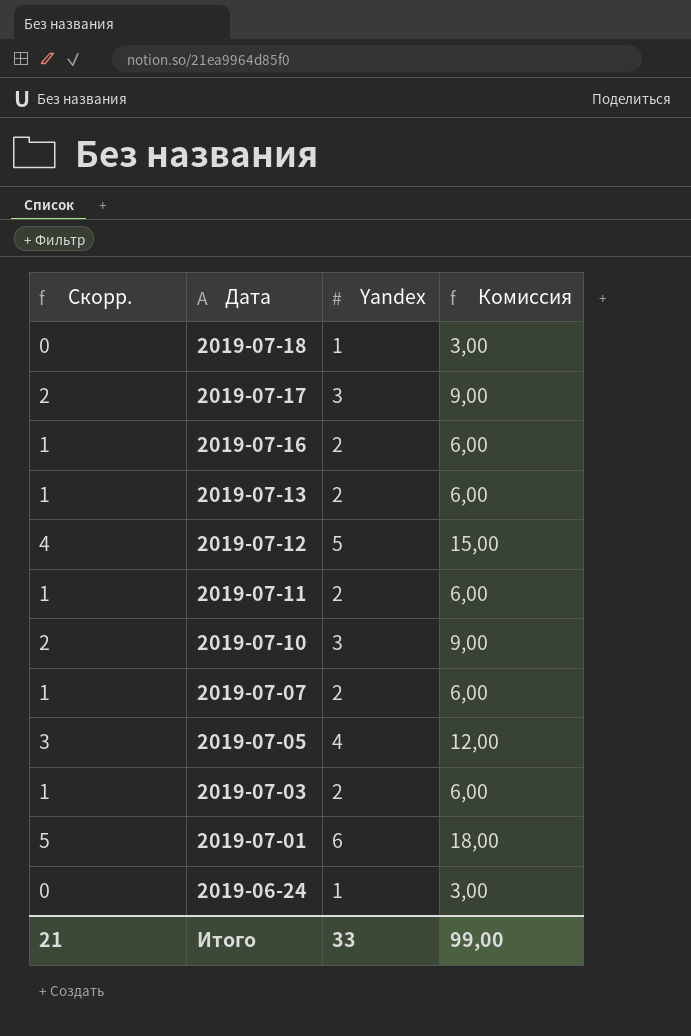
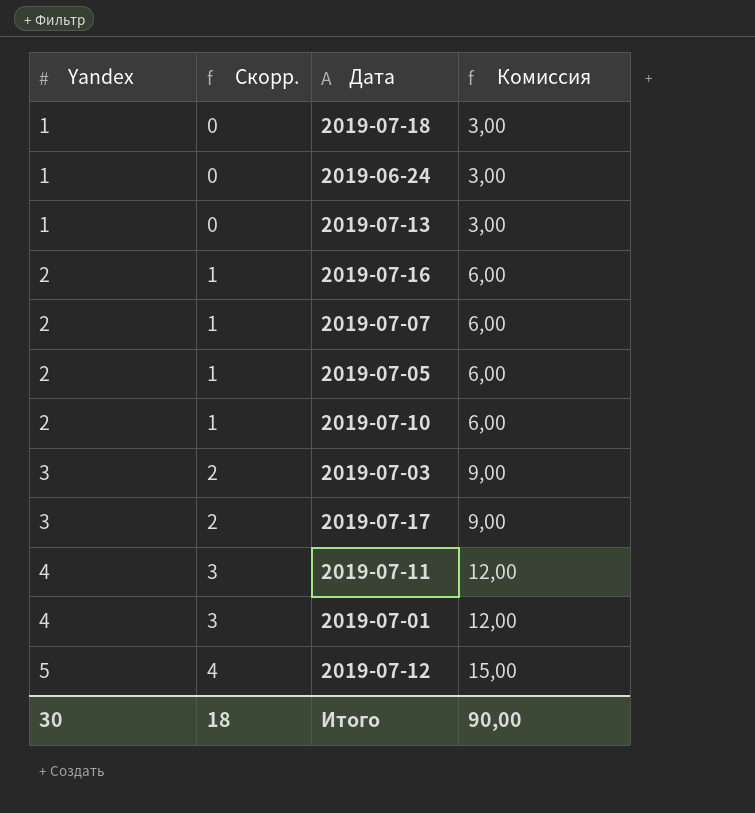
row order: Дата descending -> Yandex ascending
column Yandex | position: 3 -> 1
2019-07-13 | Yandex: 2 -> 1
2019-07-13 | Скорр.: 1 -> 0
2019-07-13 | Комиссия: 6,00 -> 3,00
2019-07-05 | Yandex: 4 -> 2
2019-07-05 | Скорр.: 3 -> 1
2019-07-05 | Комиссия: 12,00 -> 6,00
2019-07-10 | Yandex: 3 -> 2
2019-07-10 | Скорр.: 2 -> 1
2019-07-10 | Комиссия: 9,00 -> 6,00
2019-07-03 | Yandex: 2 -> 3
2019-07-03 | Скорр.: 1 -> 2
2019-07-03 | Комиссия: 6,00 -> 9,00
2019-07-11 | Yandex: 2 -> 4
2019-07-11 | Скорр.: 1 -> 3
2019-07-11 | Комиссия: 6,00 -> 12,00
2019-07-01 | Yandex: 6 -> 4
2019-07-01 | Скорр.: 5 -> 3
2019-07-01 | Комиссия: 18,00 -> 12,00
Итого | Yandex: 33 -> 30
Итого | Скорр.: 21 -> 18
Итого | Комиссия: 99,00 -> 90,00

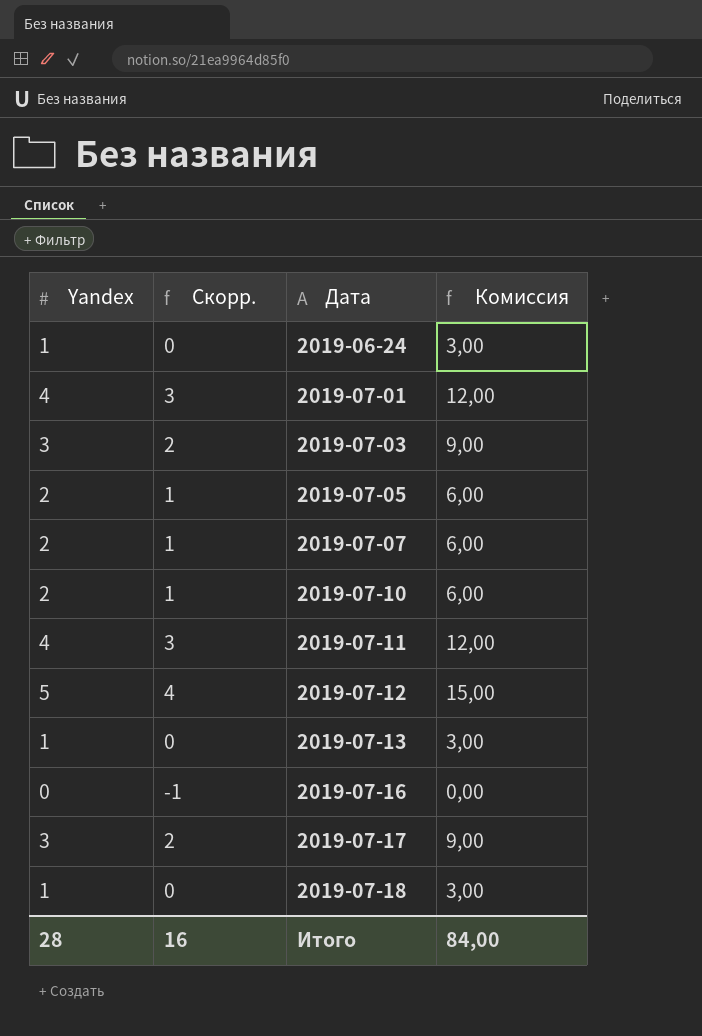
row order: Yandex ascending -> Дата ascending
2019-07-16 | Yandex: 2 -> 0
2019-07-16 | Скорр.: 1 -> -1
2019-07-16 | Комиссия: 6,00 -> 0,00
Итого | Yandex: 30 -> 28
Итого | Скорр.: 18 -> 16
Итого | Комиссия: 90,00 -> 84,00

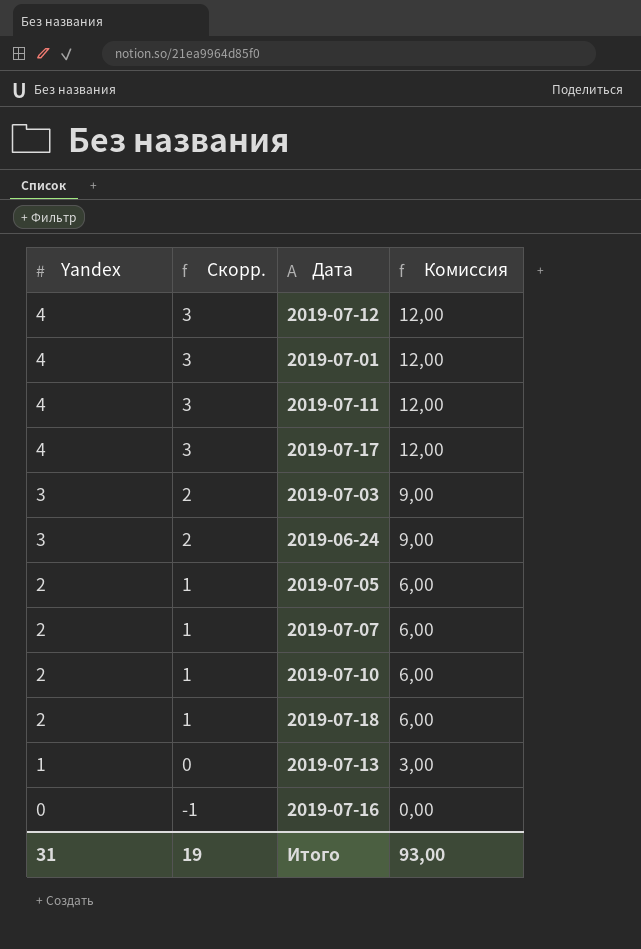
row order: Дата ascending -> Yandex descending
2019-07-12 | Yandex: 5 -> 4
2019-07-12 | Скорр.: 4 -> 3
2019-07-12 | Комиссия: 15,00 -> 12,00
2019-07-17 | Yandex: 3 -> 4
2019-07-17 | Скорр.: 2 -> 3
2019-07-17 | Комиссия: 9,00 -> 12,00
2019-06-24 | Yandex: 1 -> 3
2019-06-24 | Скорр.: 0 -> 2
2019-06-24 | Комиссия: 3,00 -> 9,00
2019-07-18 | Yandex: 1 -> 2
2019-07-18 | Скорр.: 0 -> 1
2019-07-18 | Комиссия: 3,00 -> 6,00
Итого | Yandex: 28 -> 31
Итого | Скорр.: 16 -> 19
Итого | Комиссия: 84,00 -> 93,00

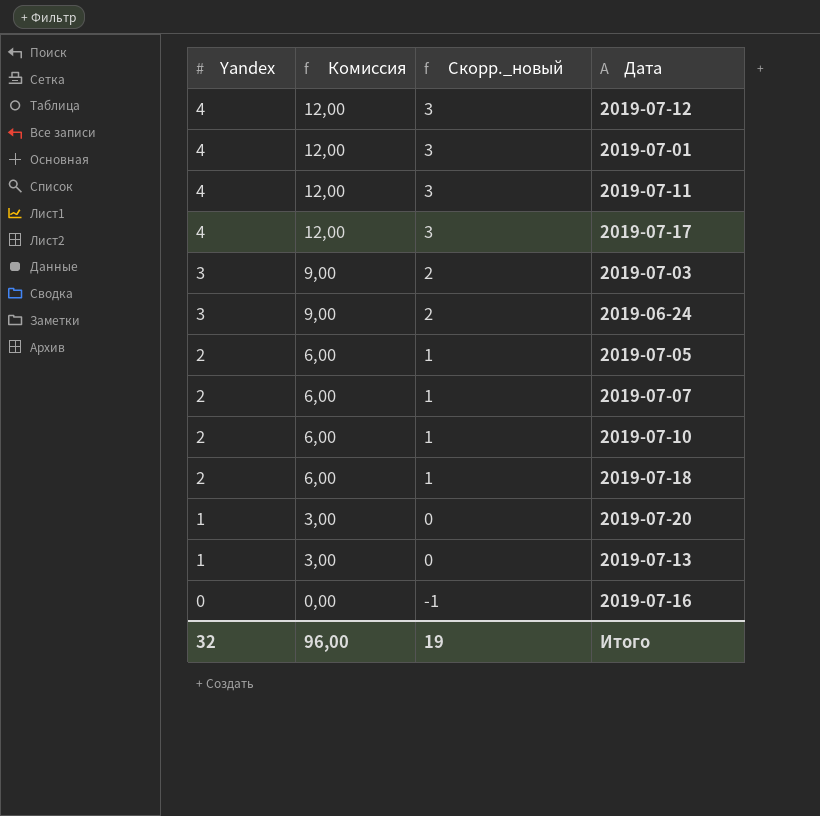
column Комиссия | position: 4 -> 2
column name: Скорр. -> Скорр._новый
row 2019-07-20: none -> 1 | 3,00 | 0
Итого | Yandex: 31 -> 32
Итого | Комиссия: 93,00 -> 96,00

